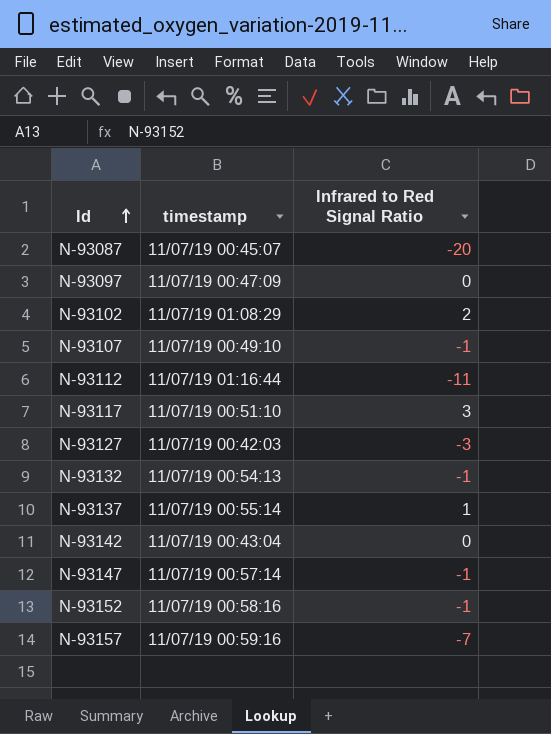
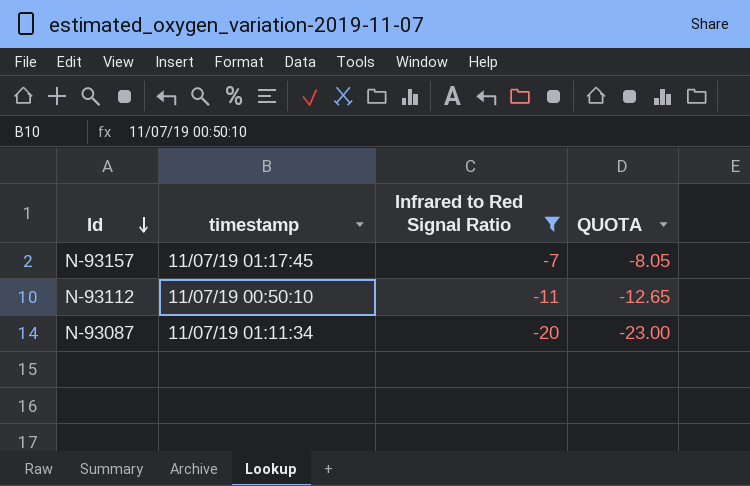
filter: none -> Infrared to Red Signal Ratio <= -7
row order: Id ascending -> Id descending
column QUOTA | formula: none -> [Infrared to Red Signal Ratio] * 1.15
N-93157 | timestamp: 11/07/19 00:59:16 -> 11/07/19 01:17:45
N-93112 | timestamp: 11/07/19 01:16:44 -> 11/07/19 00:50:10
N-93087 | timestamp: 11/07/19 00:45:07 -> 11/07/19 01:11:34

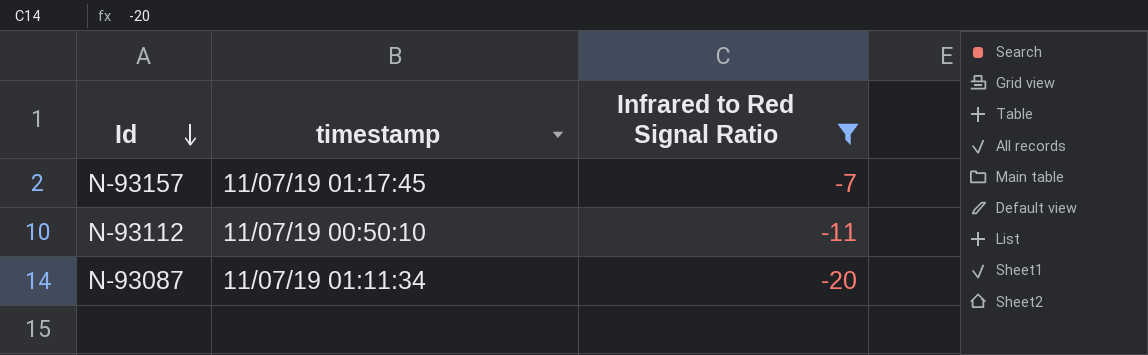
column QUOTA | formula: [Infrared to Red Signal Ratio] * 1.15 -> none

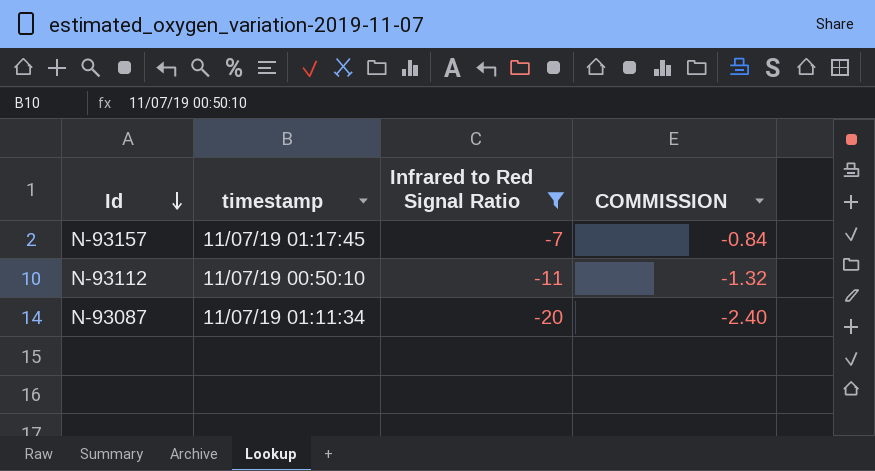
column COMMISSION | formula: none -> [Infrared to Red Signal Ratio] * 0.12

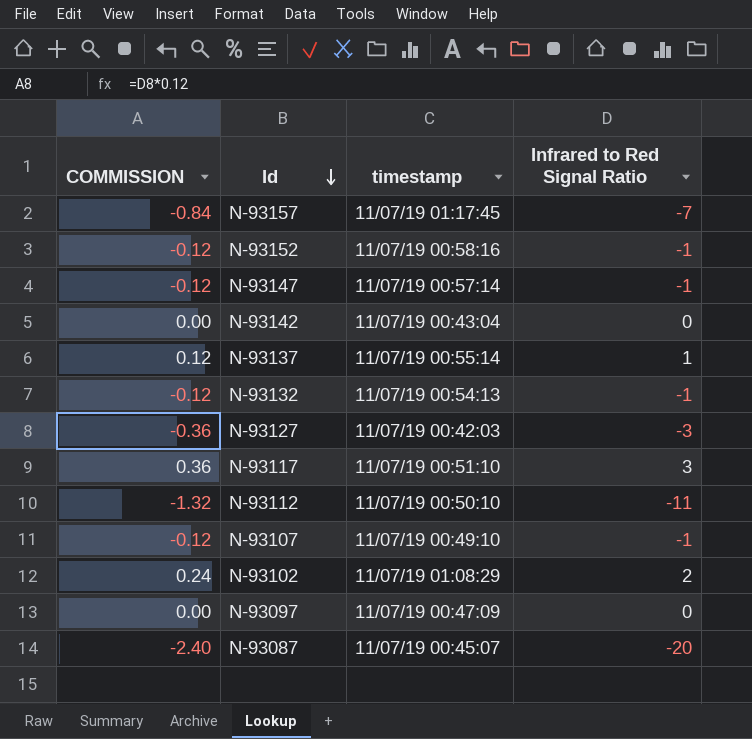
filter: Infrared to Red Signal Ratio <= -7 -> none
column COMMISSION | position: 4 -> 1
N-93087 | timestamp: 11/07/19 01:11:34 -> 11/07/19 00:45:07

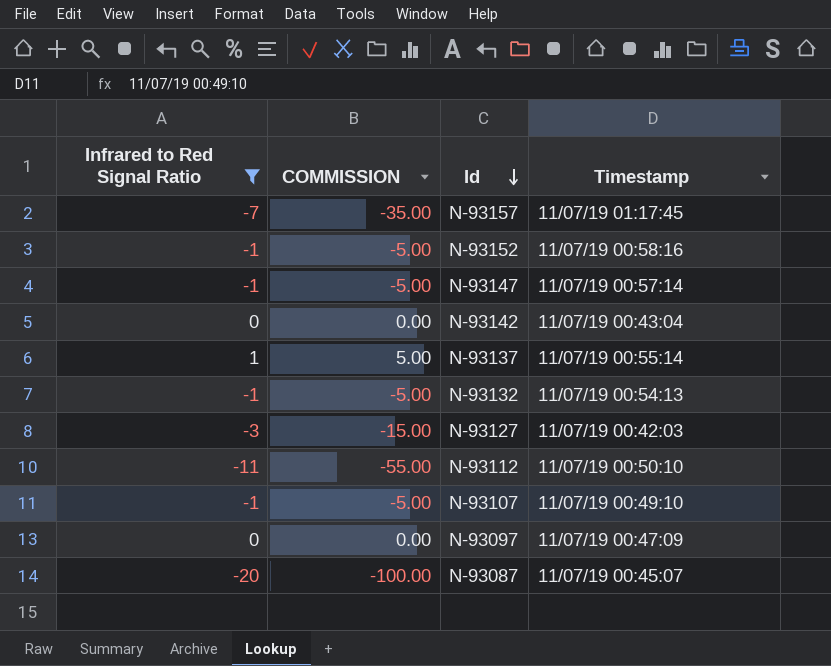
filter: none -> Infrared to Red Signal Ratio <= 1
column Infrared to Red Signal Ratio | position: 4 -> 1
column COMMISSION | formula: [Infrared to Red Signal Ratio] * 0.12 -> [Infrared to Red Signal Ratio] * 5
column name: timestamp -> Timestamp

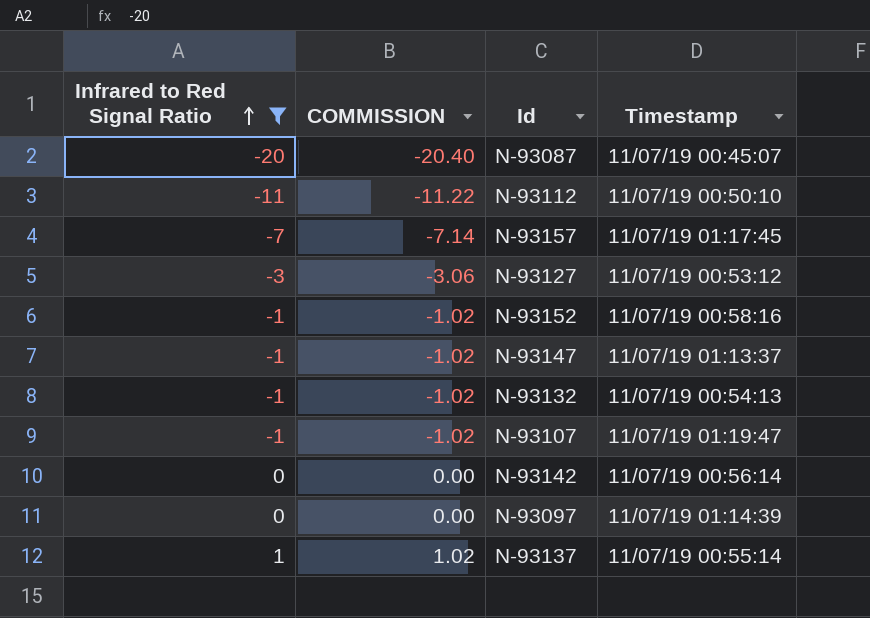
row order: Id descending -> Infrared to Red Signal Ratio ascending
column COMMISSION | formula: [Infrared to Red Signal Ratio] * 5 -> [Infrared to Red Signal Ratio] * 1.02
N-93127 | Timestamp: 11/07/19 00:42:03 -> 11/07/19 00:53:12
N-93147 | Timestamp: 11/07/19 00:57:14 -> 11/07/19 01:13:37
N-93107 | Timestamp: 11/07/19 00:49:10 -> 11/07/19 01:19:47
N-93142 | Timestamp: 11/07/19 00:43:04 -> 11/07/19 00:56:14
N-93097 | Timestamp: 11/07/19 00:47:09 -> 11/07/19 01:14:39

